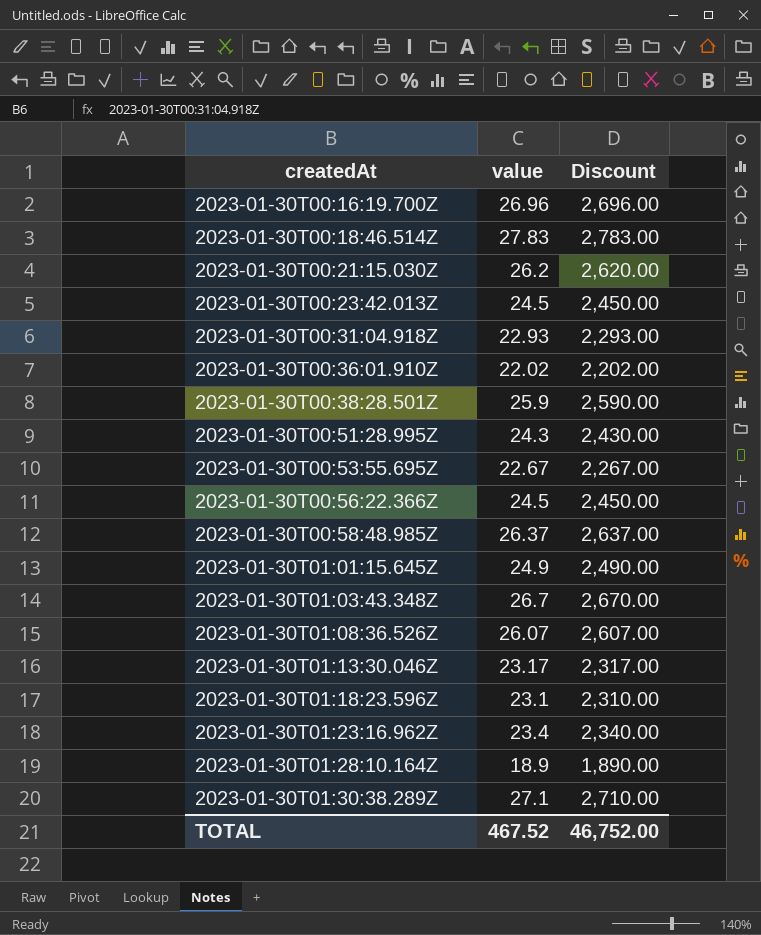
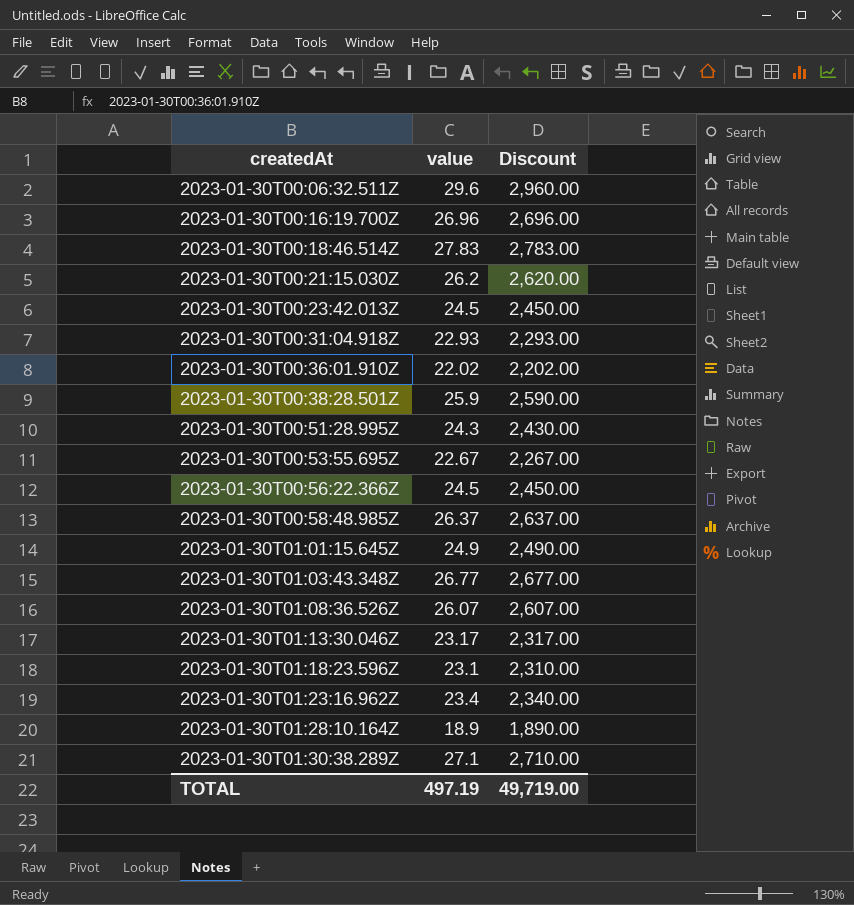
row 2023-01-30T00:06:32.511Z: none -> 29.6 | 2,960.00
2023-01-30T01:03:43.348Z | value: 26.7 -> 26.77
2023-01-30T01:03:43.348Z | Discount: 2,670.00 -> 2,677.00
TOTAL | value: 467.52 -> 497.19
TOTAL | Discount: 46,752.00 -> 49,719.00

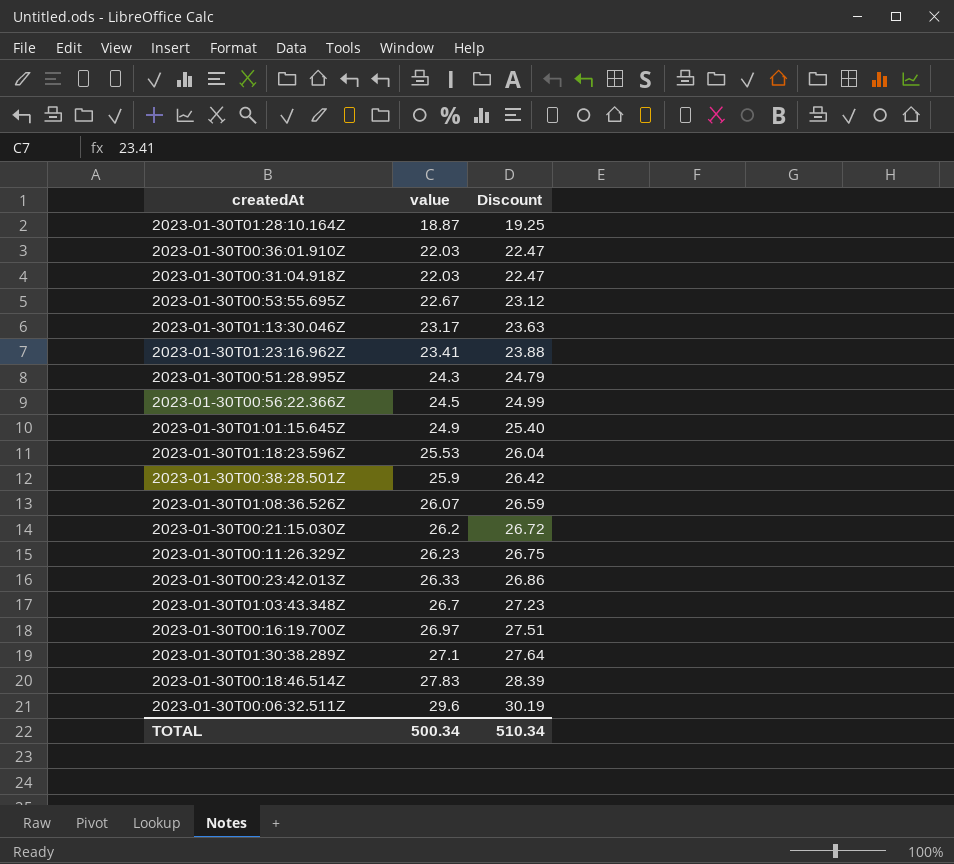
row order: createdAt ascending -> value ascending
column Discount | formula: [value] * 100 -> [value] * 1.02
row 2023-01-30T00:58:48.985Z: 26.37 | 2,637.00 -> none
2023-01-30T01:28:10.164Z | value: 18.9 -> 18.87
2023-01-30T00:36:01.910Z | value: 22.02 -> 22.03
2023-01-30T00:31:04.918Z | value: 22.93 -> 22.03
2023-01-30T01:23:16.962Z | value: 23.4 -> 23.41
2023-01-30T01:18:23.596Z | value: 23.1 -> 25.53
row 2023-01-30T00:11:26.329Z: none -> 26.23 | 26.75
2023-01-30T00:23:42.013Z | value: 24.5 -> 26.33
2023-01-30T01:03:43.348Z | value: 26.77 -> 26.7
2023-01-30T00:16:19.700Z | value: 26.96 -> 26.97
TOTAL | value: 497.19 -> 500.34
TOTAL | Discount: 49,719.00 -> 510.34

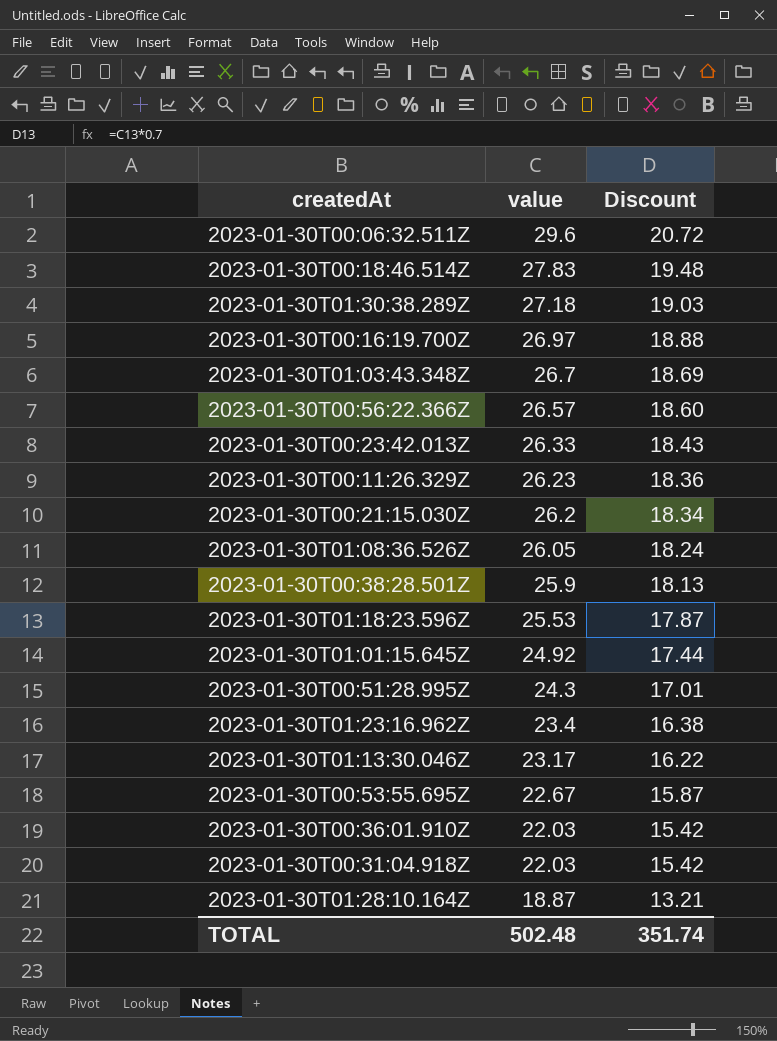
row order: value ascending -> value descending
column Discount | formula: [value] * 1.02 -> [value] * 0.7
2023-01-30T01:30:38.289Z | value: 27.1 -> 27.18
2023-01-30T00:56:22.366Z | value: 24.5 -> 26.57
2023-01-30T01:08:36.526Z | value: 26.07 -> 26.05
2023-01-30T01:01:15.645Z | value: 24.9 -> 24.92
2023-01-30T01:23:16.962Z | value: 23.41 -> 23.4
TOTAL | value: 500.34 -> 502.48
TOTAL | Discount: 510.34 -> 351.74

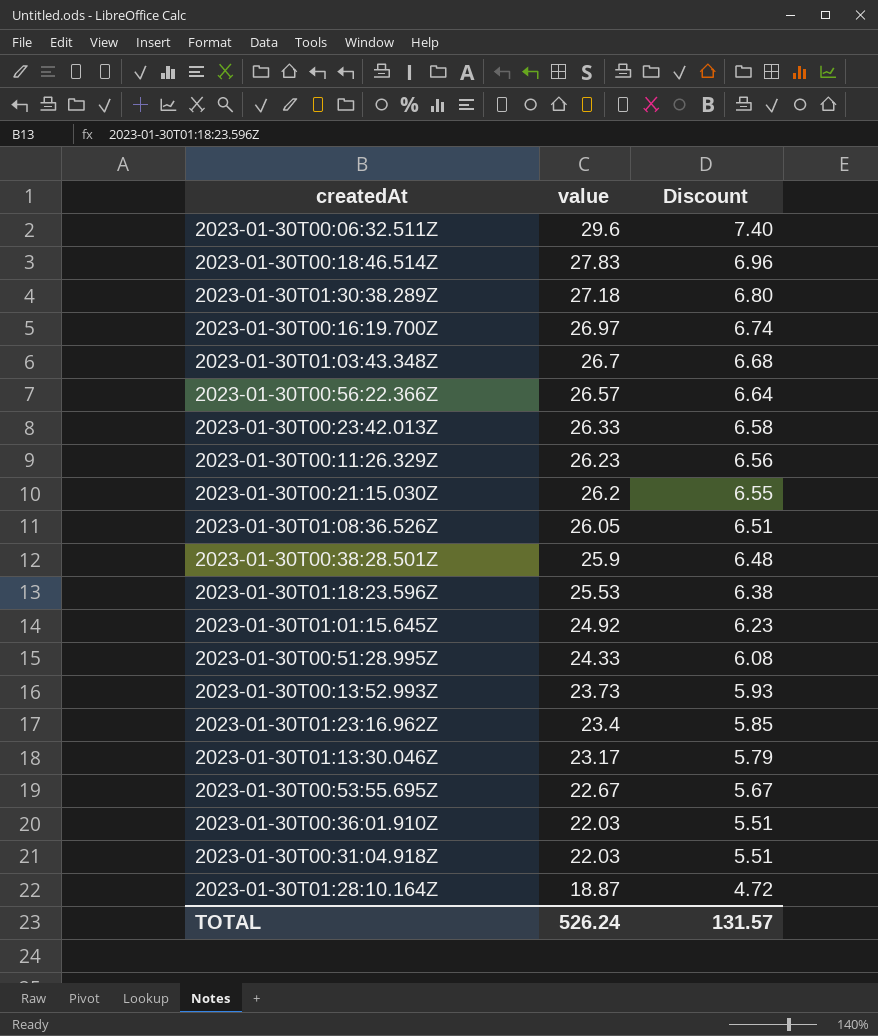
column Discount | formula: [value] * 0.7 -> [value] * 0.25
2023-01-30T00:51:28.995Z | value: 24.3 -> 24.33
row 2023-01-30T00:13:52.993Z: none -> 23.73 | 5.93
TOTAL | value: 502.48 -> 526.24
TOTAL | Discount: 351.74 -> 131.57

